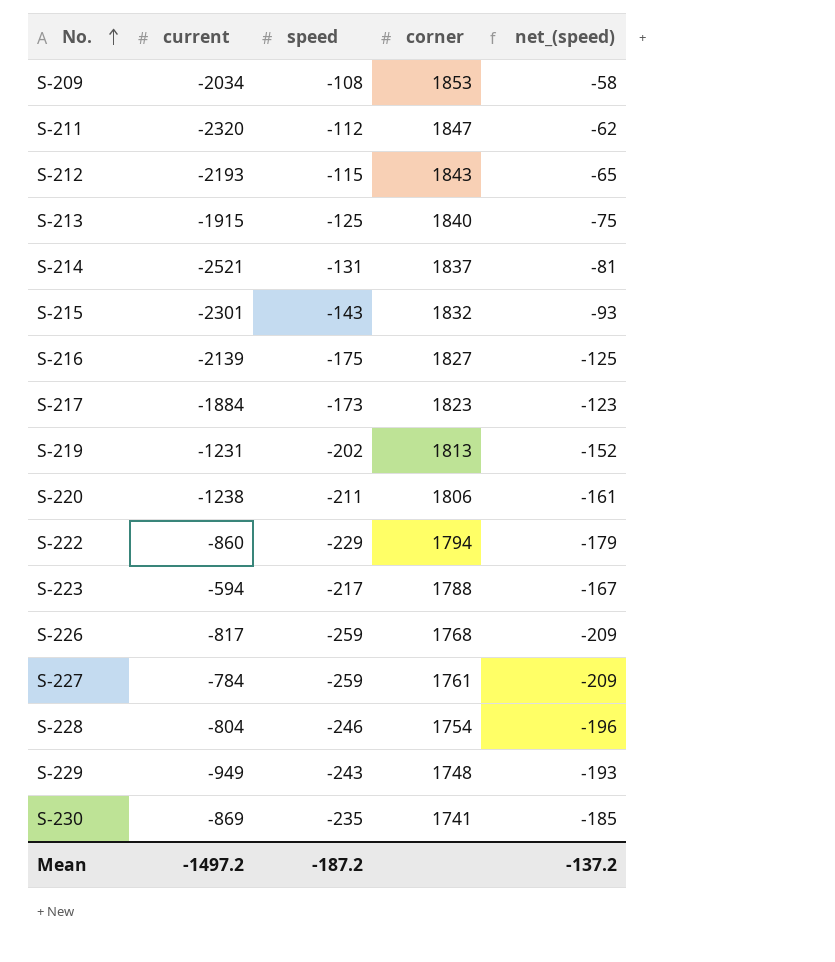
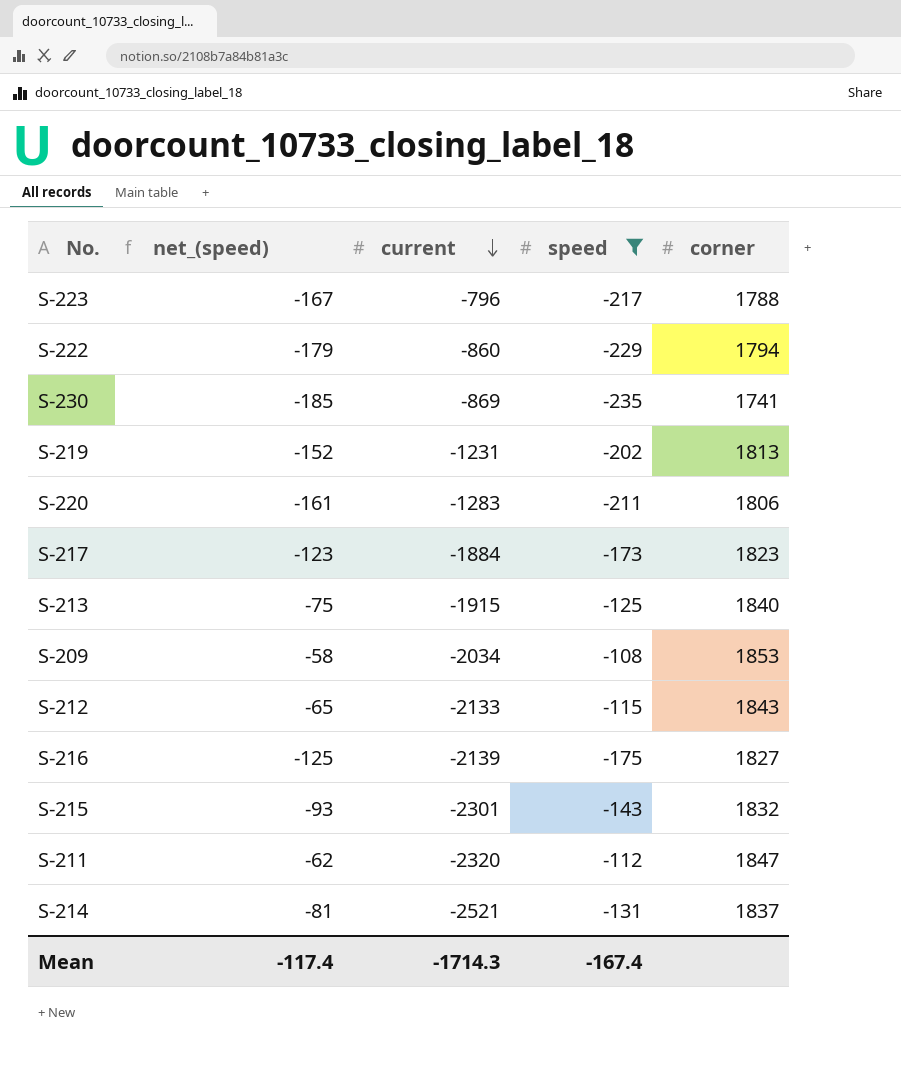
filter: none -> speed >= -235
row order: No. ascending -> current descending
column net_(speed) | position: 5 -> 2
S-223 | current: -594 -> -796
S-220 | current: -1238 -> -1283
S-212 | current: -2193 -> -2133
Mean | net_(speed): -137.2 -> -117.4
Mean | current: -1497.2 -> -1714.3
Mean | speed: -187.2 -> -167.4

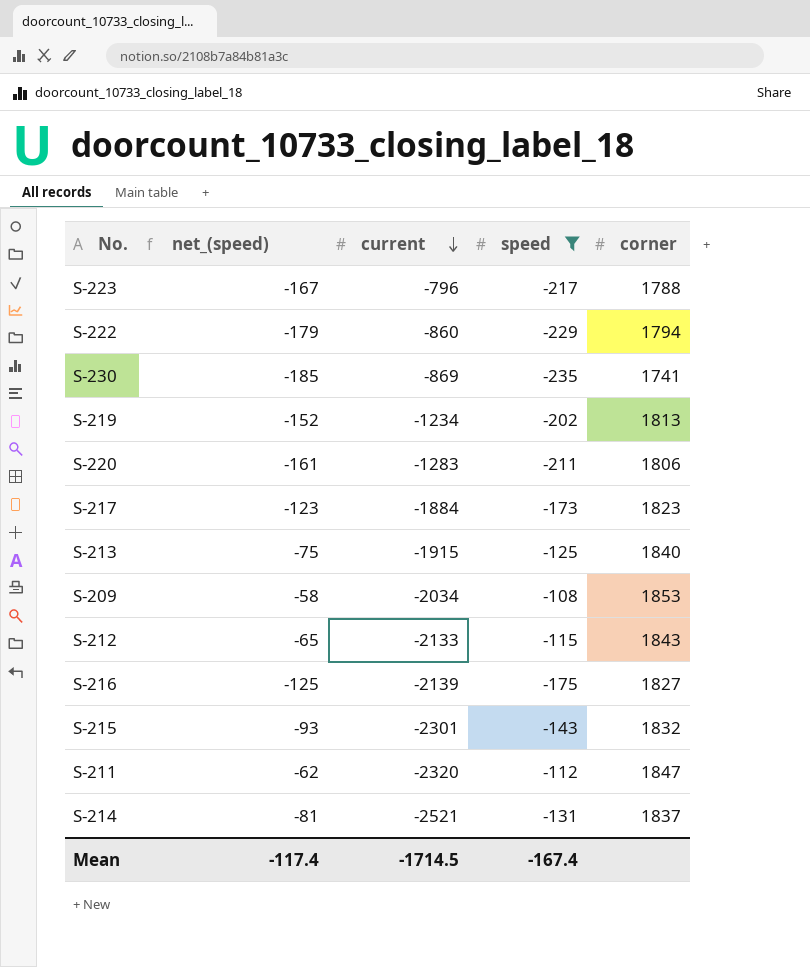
S-219 | current: -1231 -> -1234
Mean | current: -1714.3 -> -1714.5

